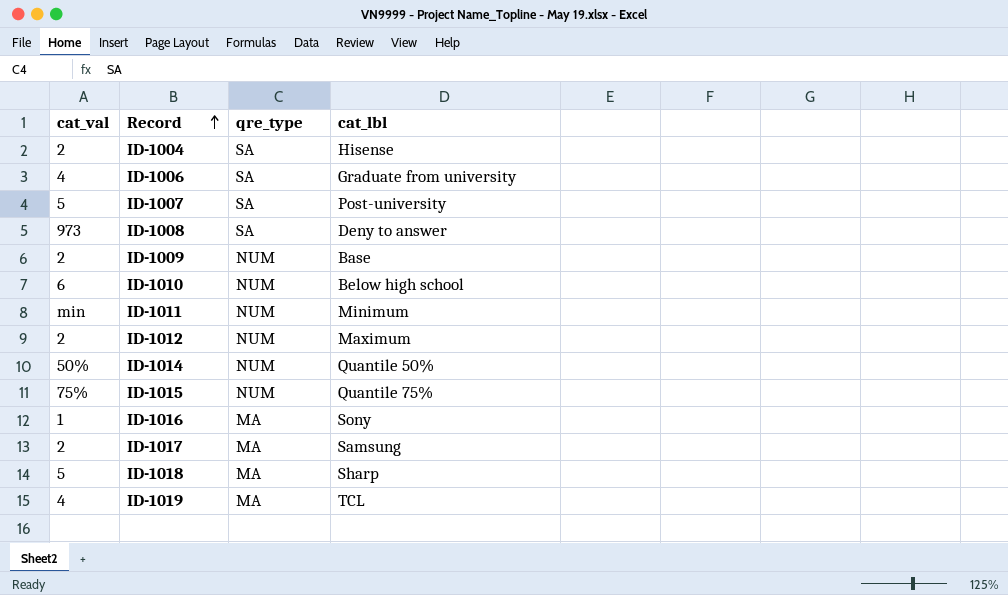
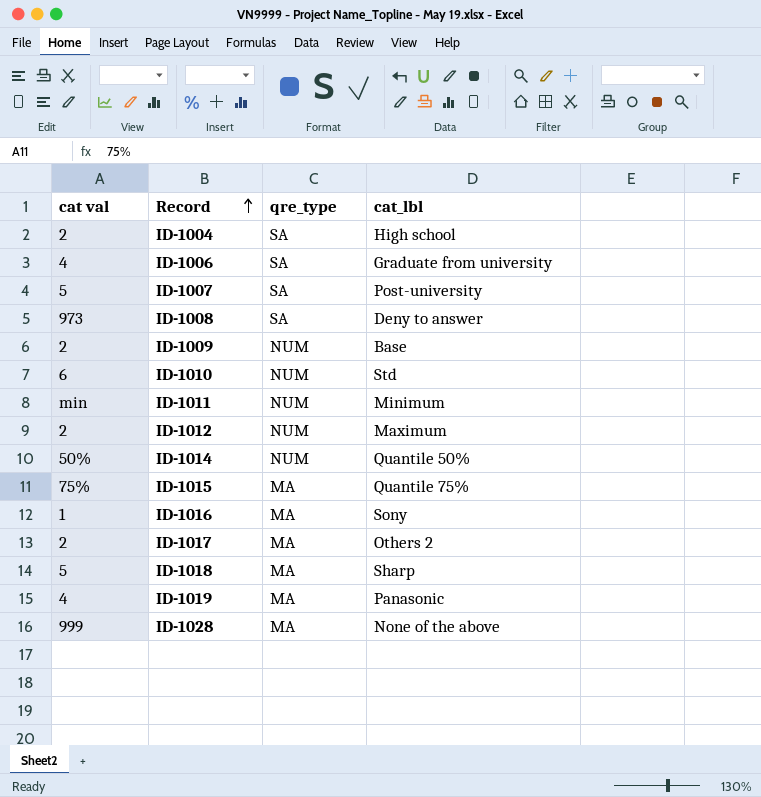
column name: cat_val -> cat val
ID-1004 | cat_lbl: Hisense -> High school
ID-1010 | cat_lbl: Below high school -> Std
ID-1015 | qre_type: NUM -> MA
ID-1017 | cat_lbl: Samsung -> Others 2
ID-1019 | cat_lbl: TCL -> Panasonic
row ID-1028: none -> 999 | MA | None of the above

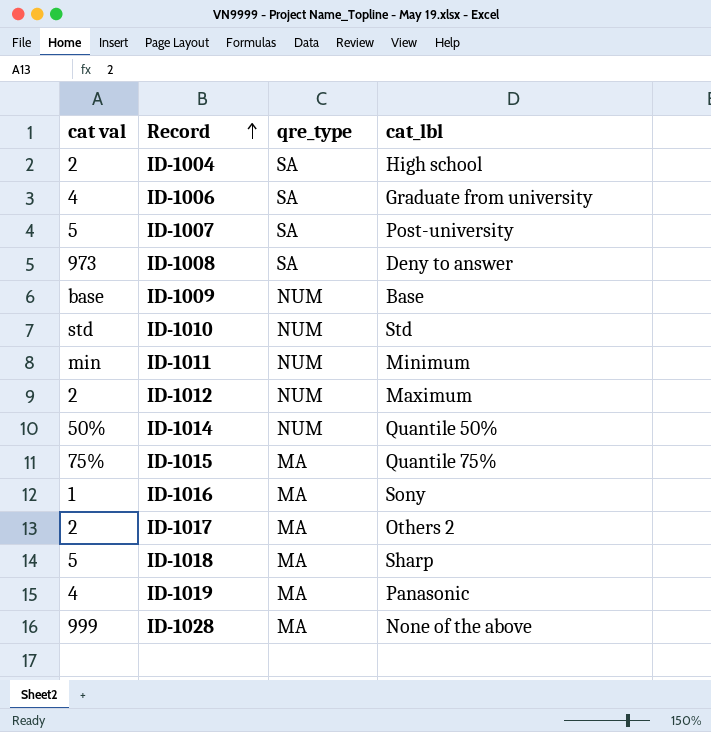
ID-1009 | cat val: 2 -> base
ID-1010 | cat val: 6 -> std

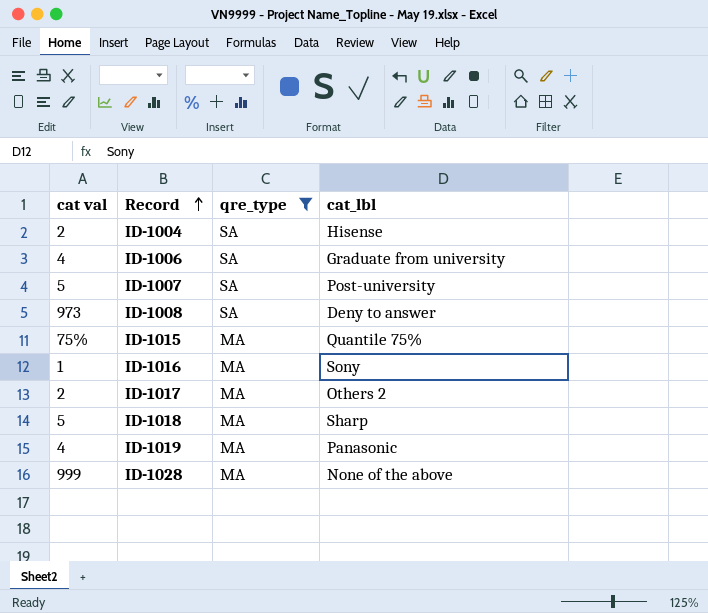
filter: none -> qre_type != NUM
ID-1004 | cat_lbl: High school -> Hisense

